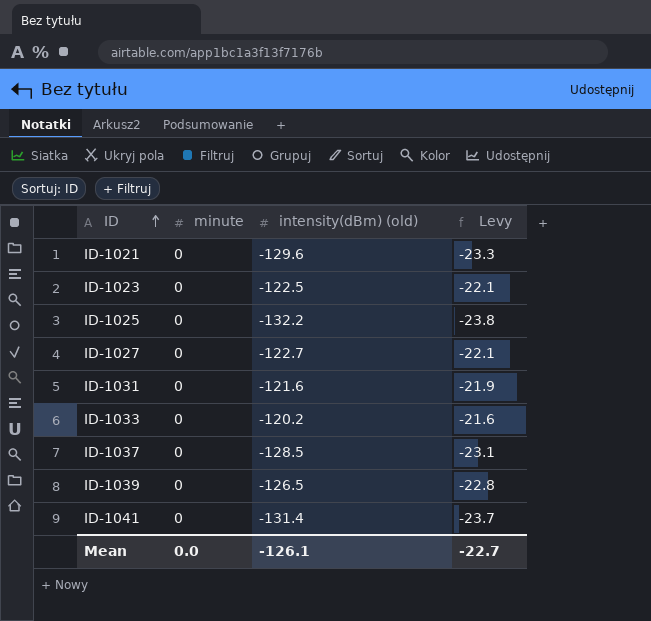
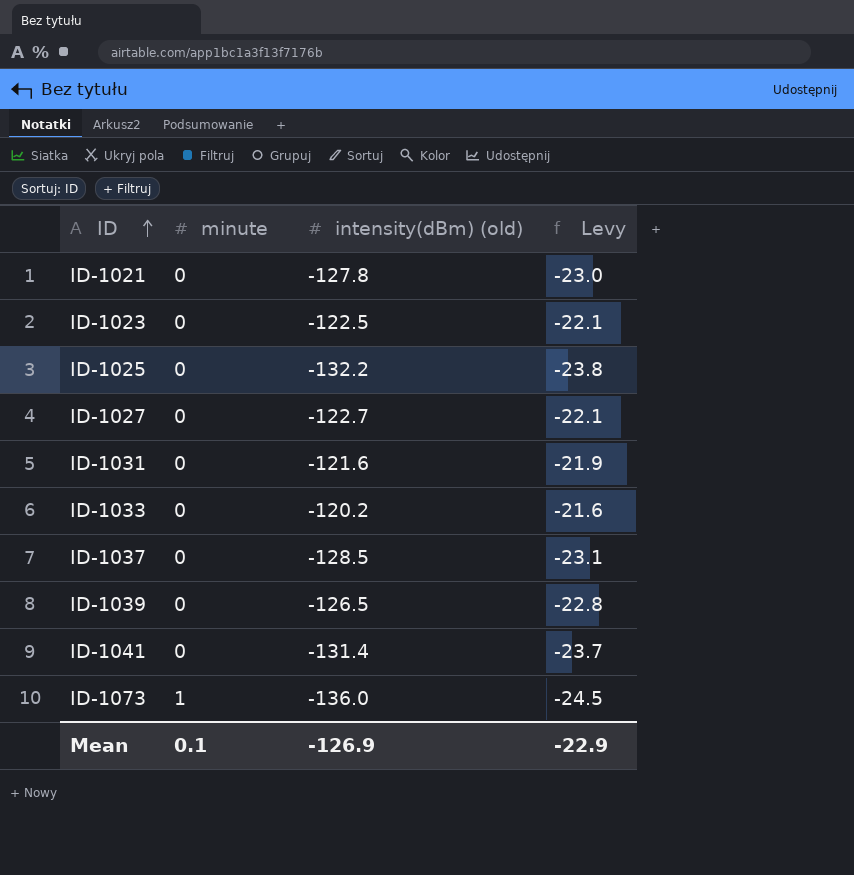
ID-1021 | intensity(dBm) (old): -129.6 -> -127.8
ID-1021 | Levy: -23.3 -> -23.0
row ID-1073: none -> 1 | -136.0 | -24.5
Mean | minute: 0.0 -> 0.1
Mean | intensity(dBm) (old): -126.1 -> -126.9
Mean | Levy: -22.7 -> -22.9

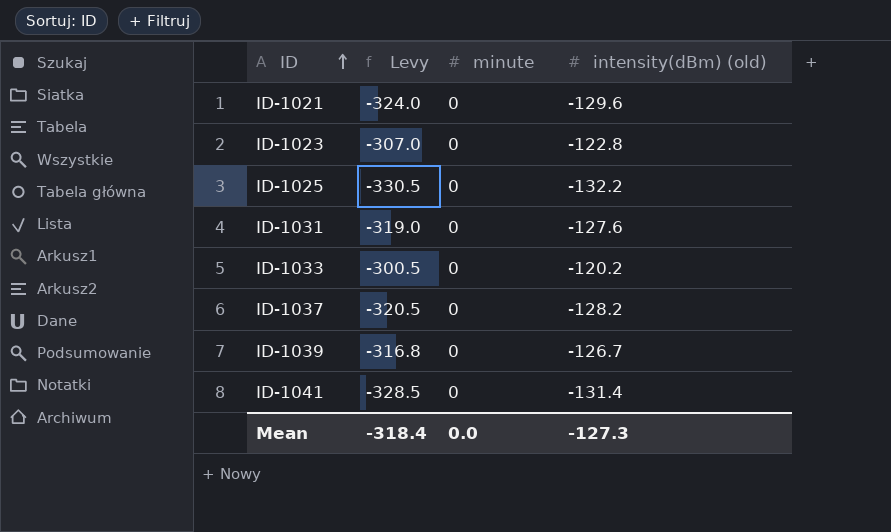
column Levy | formula: [intensity(dBm) (old)] * 0.18 -> [intensity(dBm) (old)] * 2.5
column Levy | position: 4 -> 2
row ID-1027: 0 | -122.7 | -22.1 -> none
row ID-1073: 1 | -136.0 | -24.5 -> none
ID-1021 | intensity(dBm) (old): -127.8 -> -129.6
ID-1023 | intensity(dBm) (old): -122.5 -> -122.8
ID-1031 | intensity(dBm) (old): -121.6 -> -127.6
ID-1037 | intensity(dBm) (old): -128.5 -> -128.2
ID-1039 | intensity(dBm) (old): -126.5 -> -126.7
Mean | Levy: -22.9 -> -318.4
Mean | minute: 0.1 -> 0.0
Mean | intensity(dBm) (old): -126.9 -> -127.3

